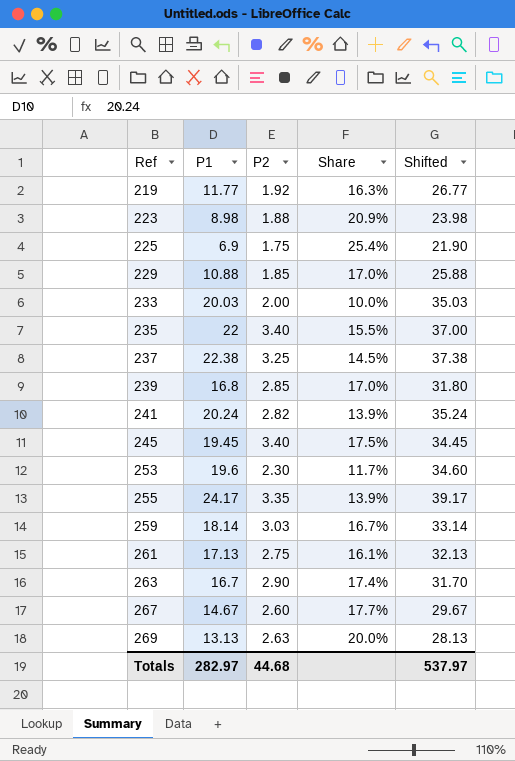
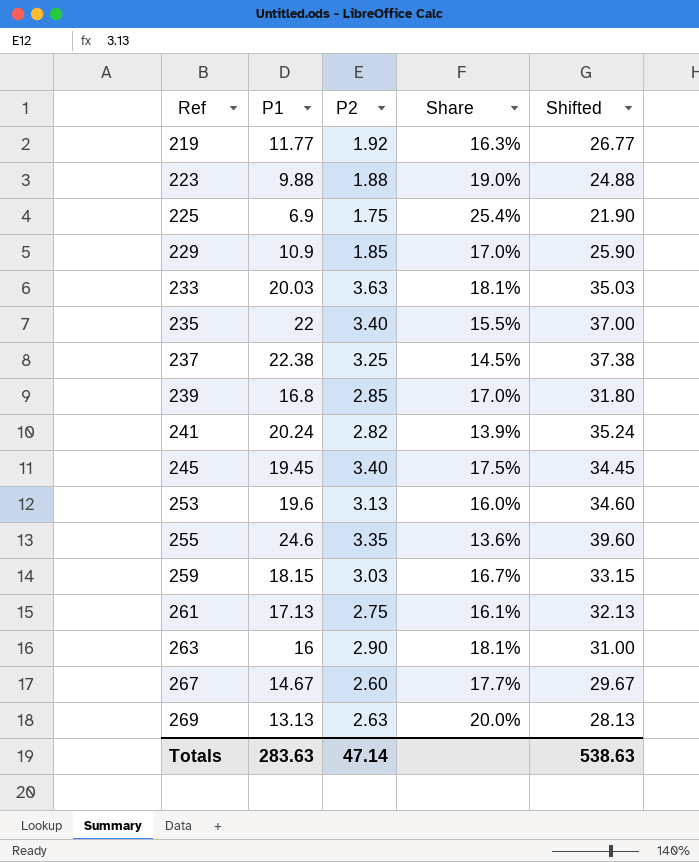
223 | P1: 8.98 -> 9.88
223 | Share: 20.9% -> 19.0%
223 | Shifted: 23.98 -> 24.88
229 | P1: 10.88 -> 10.9
229 | Shifted: 25.88 -> 25.90
233 | P2: 2.00 -> 3.63
233 | Share: 10.0% -> 18.1%
253 | P2: 2.30 -> 3.13
253 | Share: 11.7% -> 16.0%
255 | P1: 24.17 -> 24.6
255 | Share: 13.9% -> 13.6%
255 | Shifted: 39.17 -> 39.60
259 | P1: 18.14 -> 18.15
259 | Shifted: 33.14 -> 33.15
263 | P1: 16.7 -> 16
263 | Share: 17.4% -> 18.1%
263 | Shifted: 31.70 -> 31.00
Totals | P1: 282.97 -> 283.63
Totals | P2: 44.68 -> 47.14
Totals | Shifted: 537.97 -> 538.63

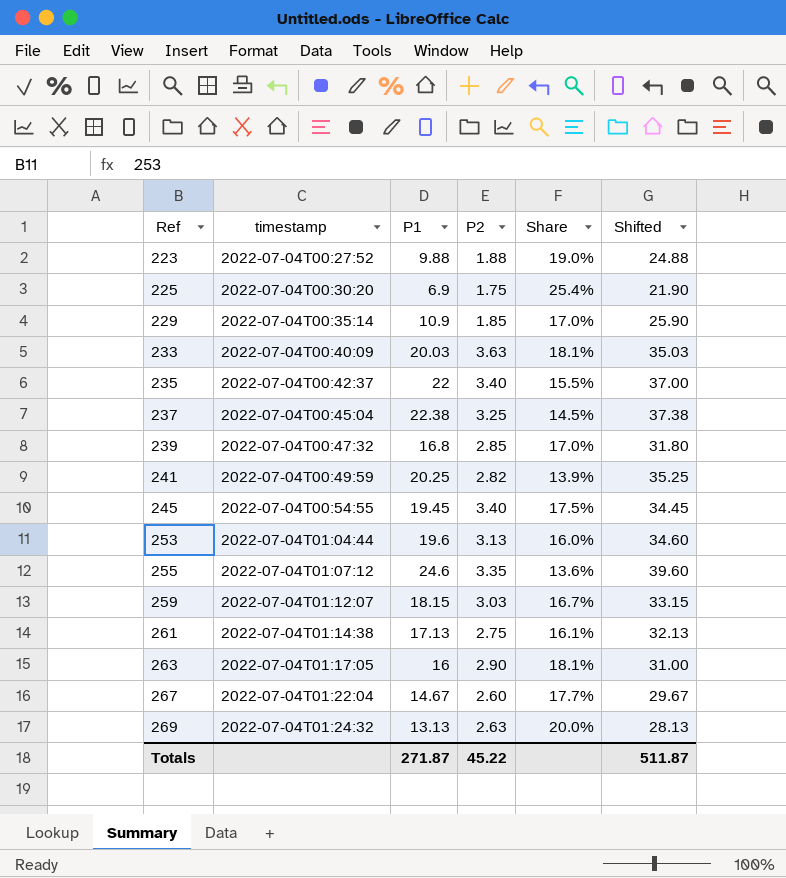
column timestamp | position: none -> 2
row 219: 11.77 | 1.92 | 16.3% | 26.77 -> none
241 | P1: 20.24 -> 20.25
241 | Shifted: 35.24 -> 35.25
Totals | P1: 283.63 -> 271.87
Totals | P2: 47.14 -> 45.22
Totals | Shifted: 538.63 -> 511.87

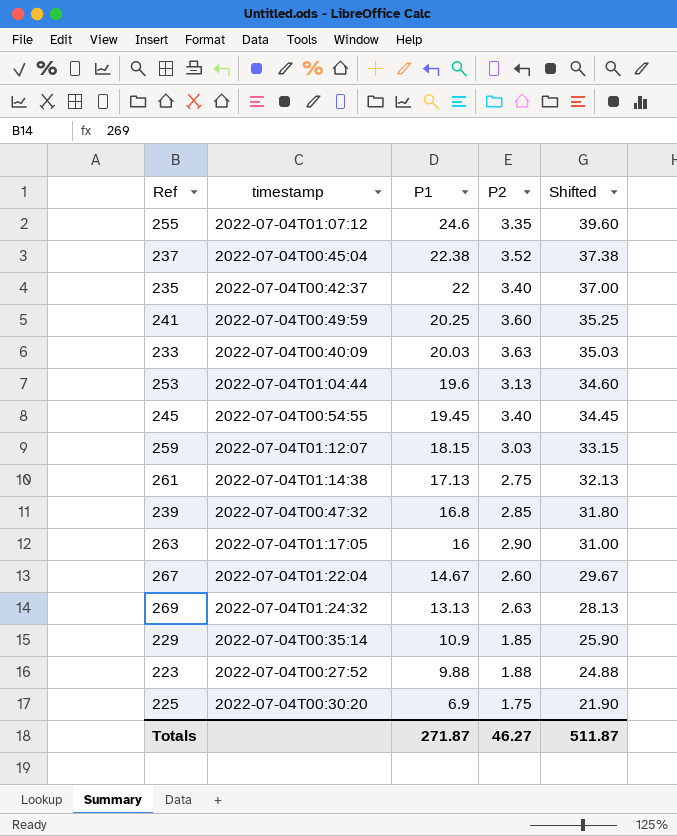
row order: Ref ascending -> P1 descending
column Share | formula: [P2] / [P1] -> none
237 | P2: 3.25 -> 3.52
241 | P2: 2.82 -> 3.60
Totals | P2: 45.22 -> 46.27

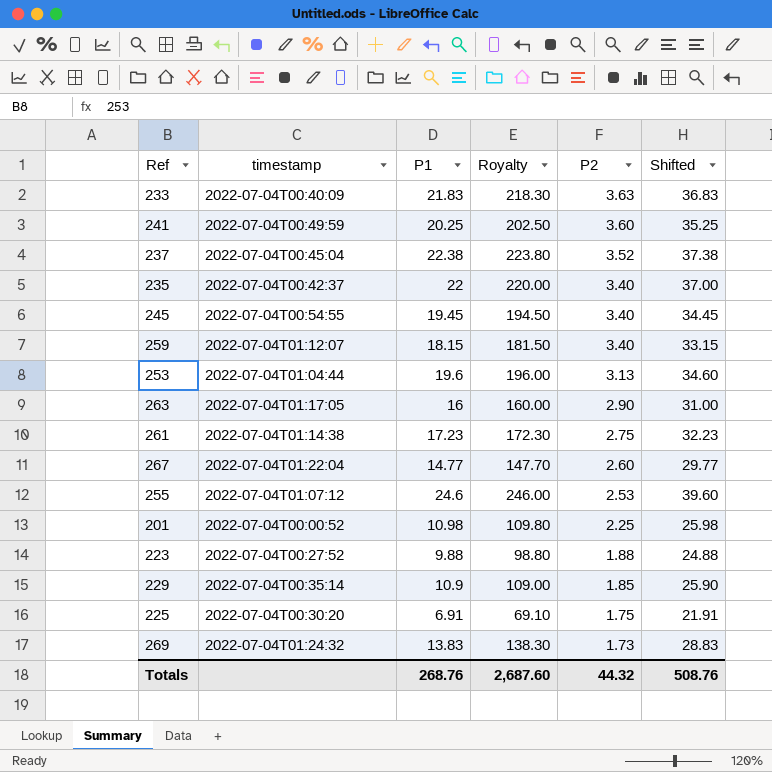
row order: P1 descending -> P2 descending
column Royalty | formula: none -> [P1] * 10
row 239: 2022-07-04T00:47:32 | 16.8 | 2.85 | 31.80 -> none
233 | P1: 20.03 -> 21.83
233 | Shifted: 35.03 -> 36.83
259 | P2: 3.03 -> 3.40
261 | P1: 17.13 -> 17.23
261 | Shifted: 32.13 -> 32.23
267 | P1: 14.67 -> 14.77
267 | Shifted: 29.67 -> 29.77
255 | P2: 3.35 -> 2.53
row 201: none -> 2022-07-04T00:00:52 | 10.98 | 109.80 | 2.25 | 25.98
225 | P1: 6.9 -> 6.91
225 | Shifted: 21.90 -> 21.91
269 | P1: 13.13 -> 13.83
269 | P2: 2.63 -> 1.73
269 | Shifted: 28.13 -> 28.83
Totals | P1: 271.87 -> 268.76
Totals | P2: 46.27 -> 44.32
Totals | Shifted: 511.87 -> 508.76

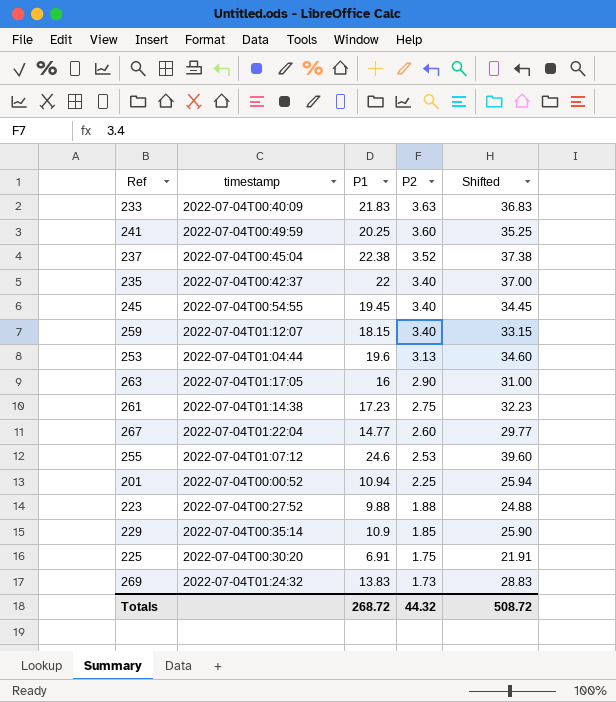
column Royalty | formula: [P1] * 10 -> none
201 | P1: 10.98 -> 10.94
201 | Shifted: 25.98 -> 25.94
Totals | P1: 268.76 -> 268.72
Totals | Shifted: 508.76 -> 508.72

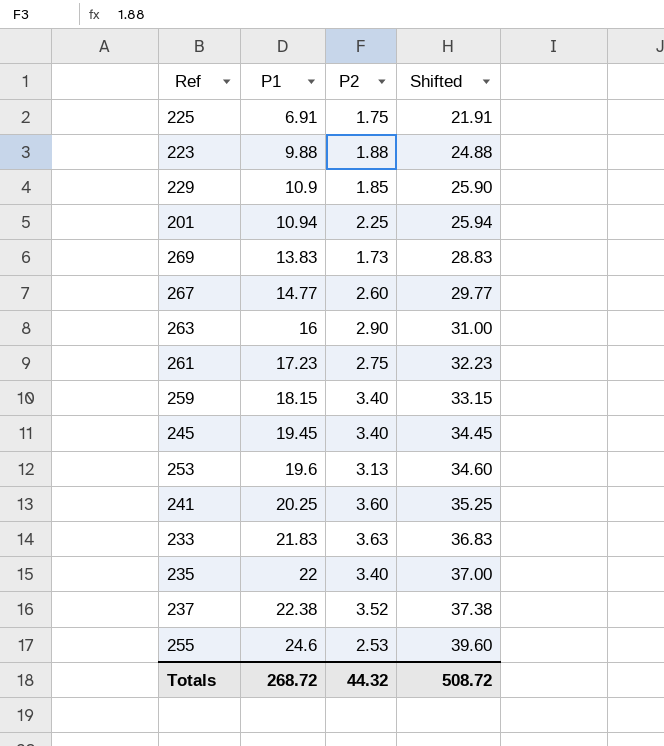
row order: P2 descending -> P1 ascending
column timestamp | position: 2 -> none

